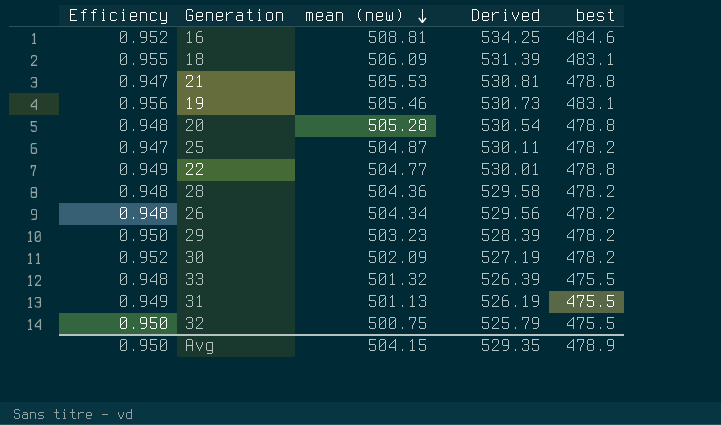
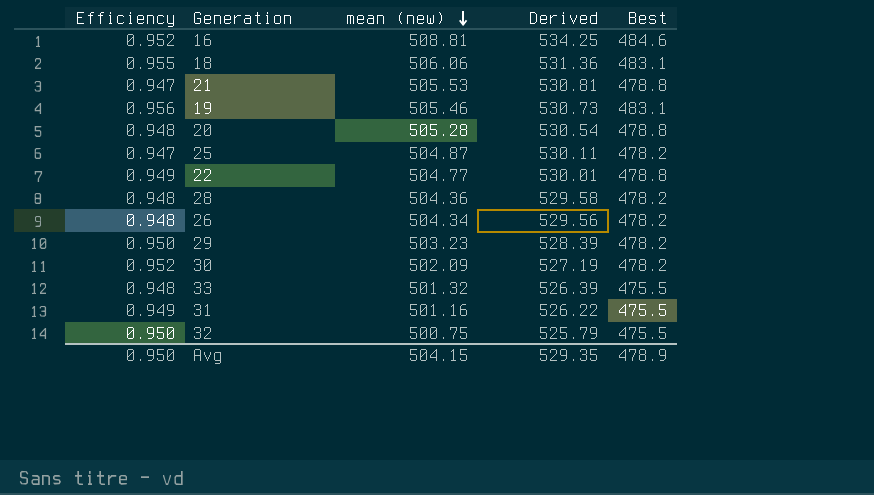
column name: best -> Best
18 | mean (new): 506.09 -> 506.06
18 | Derived: 531.39 -> 531.36
31 | mean (new): 501.13 -> 501.16
31 | Derived: 526.19 -> 526.22

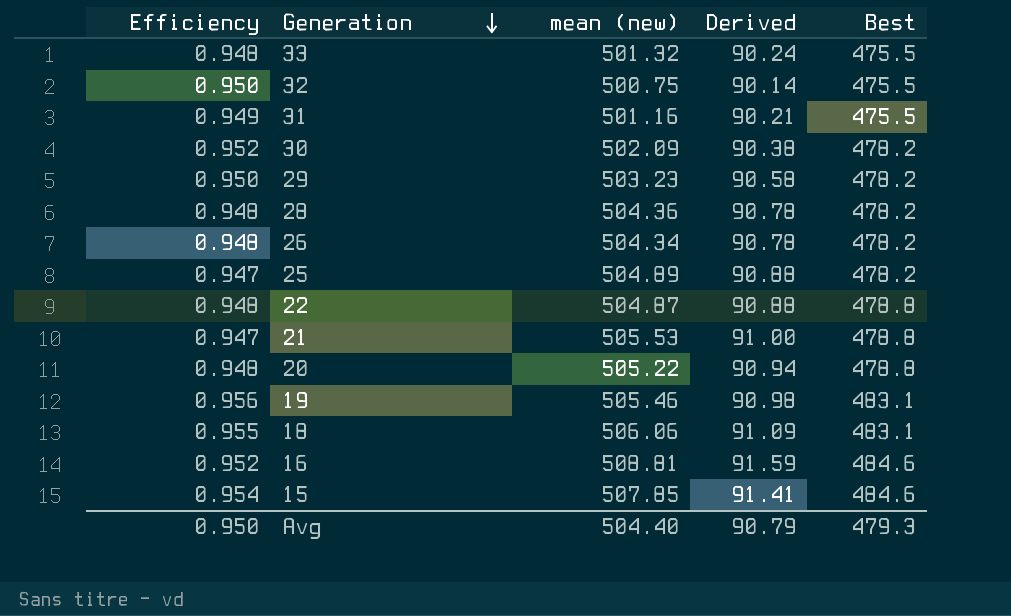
row order: mean (new) descending -> Generation descending
column Derived | formula: [mean (new)] * 1.05 -> [mean (new)] * 0.18
25 | mean (new): 504.87 -> 504.89
22 | Efficiency: 0.949 -> 0.948
22 | mean (new): 504.77 -> 504.87
20 | mean (new): 505.28 -> 505.22
row 15: none -> 0.954 | 507.85 | 91.41 | 484.6
Avg | mean (new): 504.15 -> 504.40
Avg | Derived: 529.35 -> 90.79
Avg | Best: 478.9 -> 479.3

